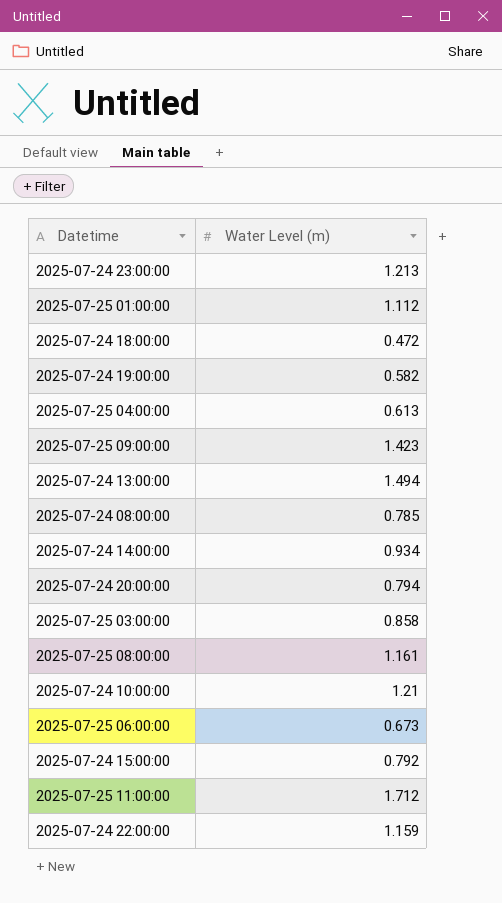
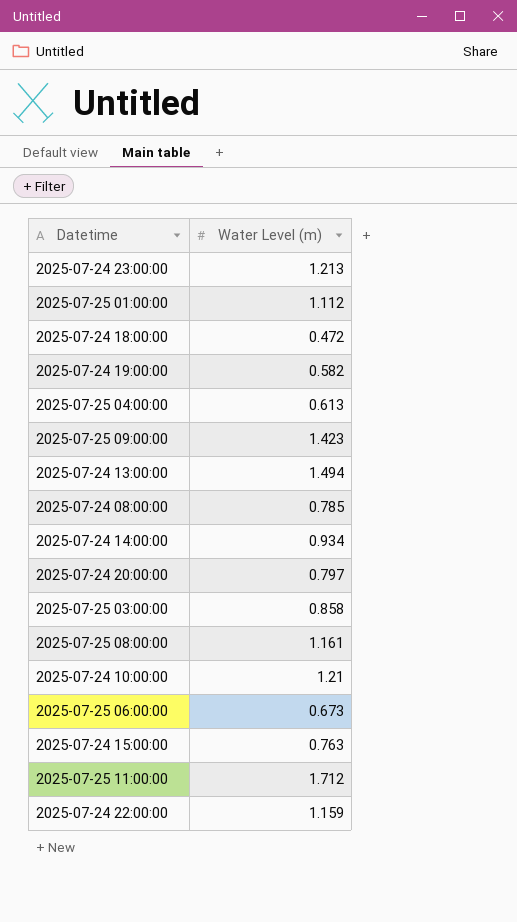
2025-07-24 20:00:00 | Water Level (m): 0.794 -> 0.797
2025-07-24 15:00:00 | Water Level (m): 0.792 -> 0.763

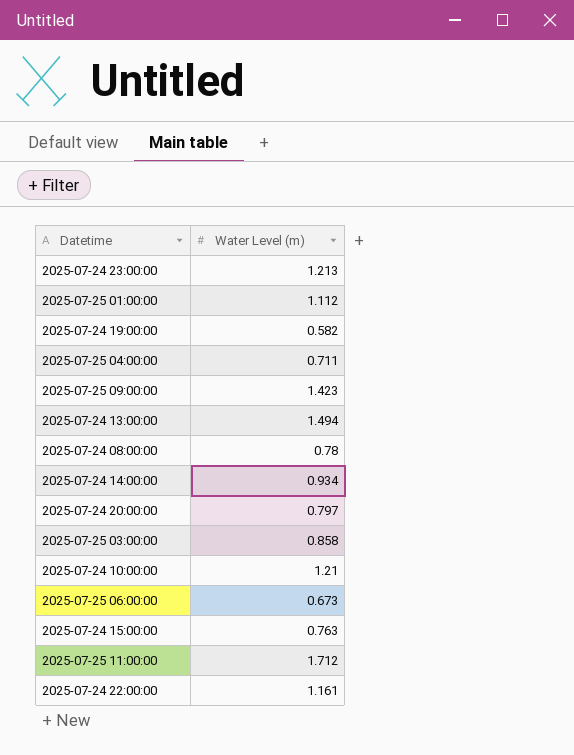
row 2025-07-24 18:00:00: 0.472 -> none
row 2025-07-25 08:00:00: 1.161 -> none
2025-07-25 04:00:00 | Water Level (m): 0.613 -> 0.711
2025-07-24 08:00:00 | Water Level (m): 0.785 -> 0.78
2025-07-24 22:00:00 | Water Level (m): 1.159 -> 1.161

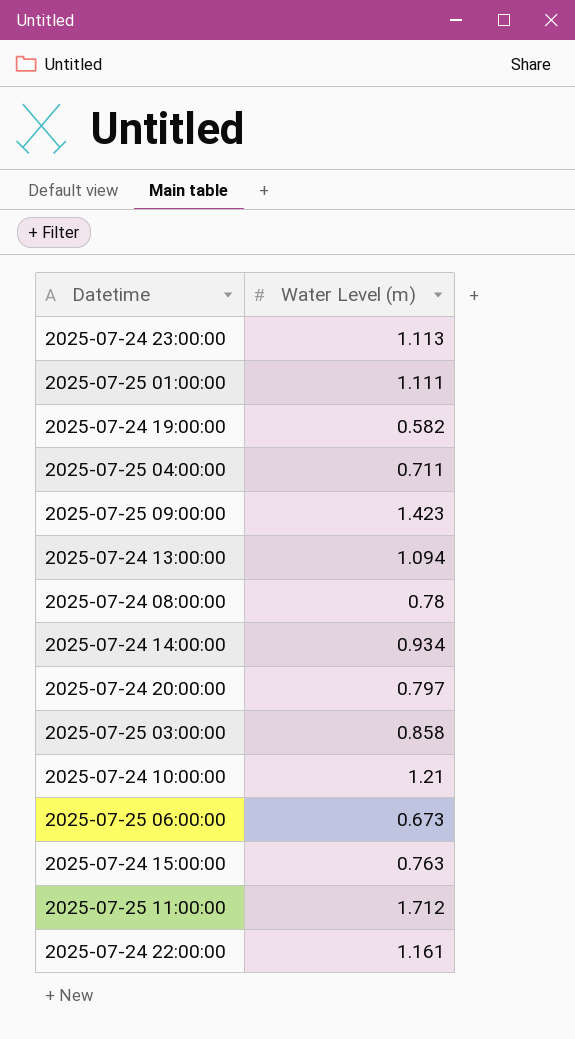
2025-07-24 23:00:00 | Water Level (m): 1.213 -> 1.113
2025-07-25 01:00:00 | Water Level (m): 1.112 -> 1.111
2025-07-24 13:00:00 | Water Level (m): 1.494 -> 1.094

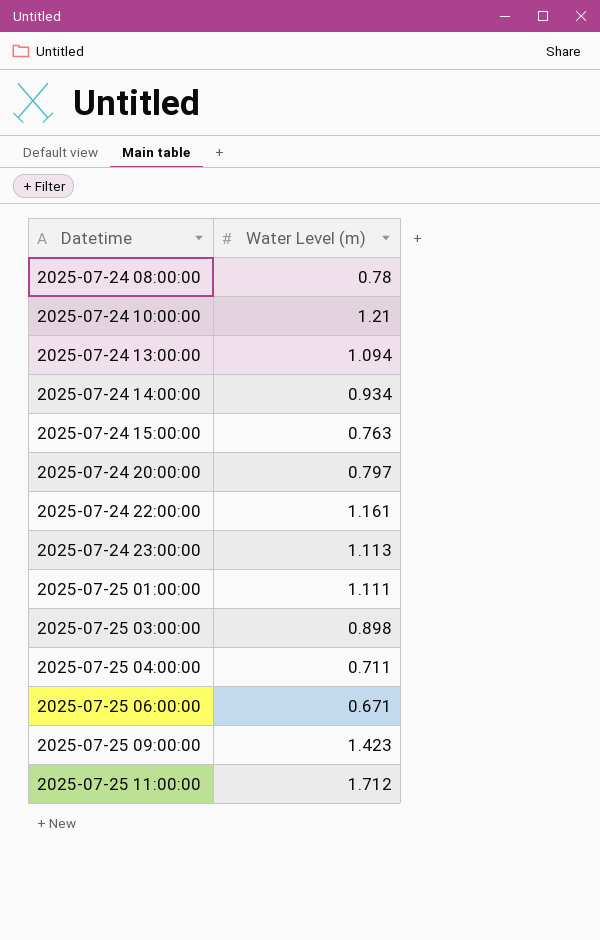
row order: none -> Datetime ascending
row 2025-07-24 19:00:00: 0.582 -> none
2025-07-25 03:00:00 | Water Level (m): 0.858 -> 0.898
2025-07-25 06:00:00 | Water Level (m): 0.673 -> 0.671

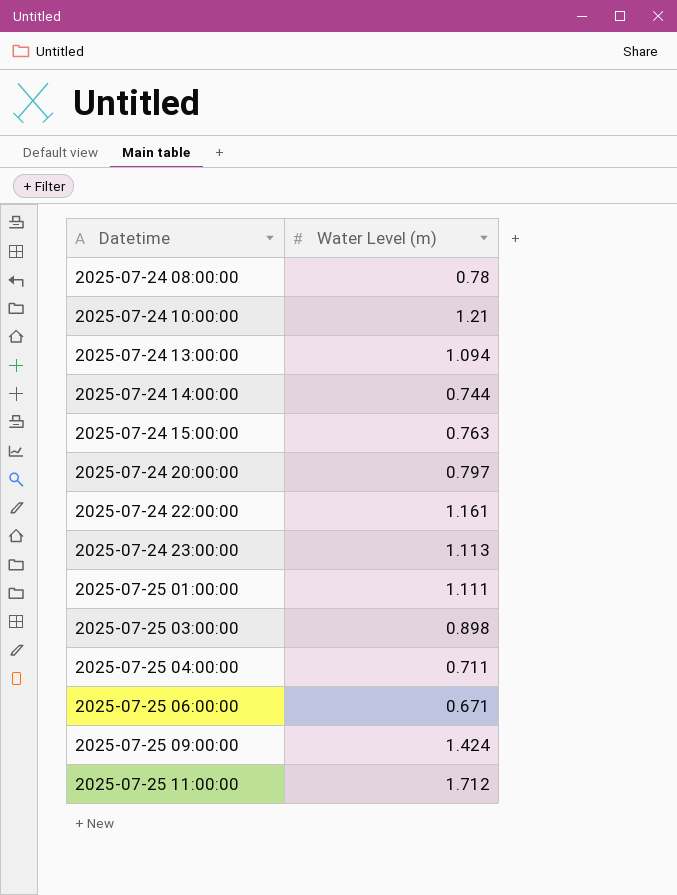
2025-07-24 14:00:00 | Water Level (m): 0.934 -> 0.744
2025-07-25 09:00:00 | Water Level (m): 1.423 -> 1.424

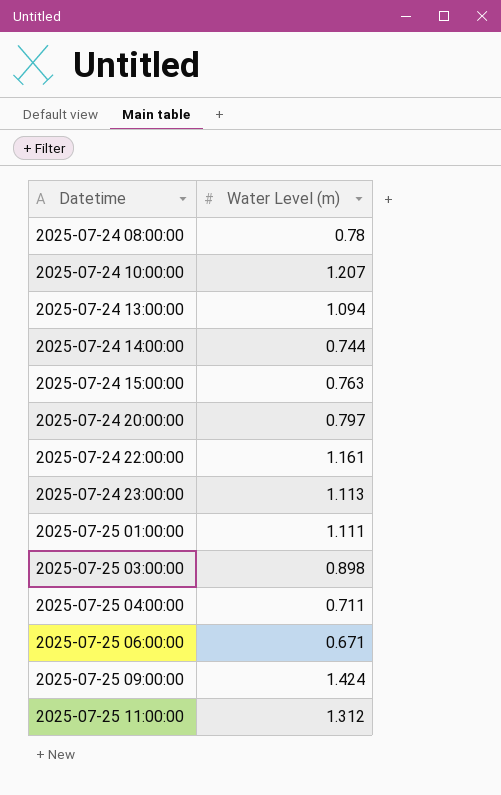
2025-07-24 10:00:00 | Water Level (m): 1.21 -> 1.207
2025-07-25 11:00:00 | Water Level (m): 1.712 -> 1.312

